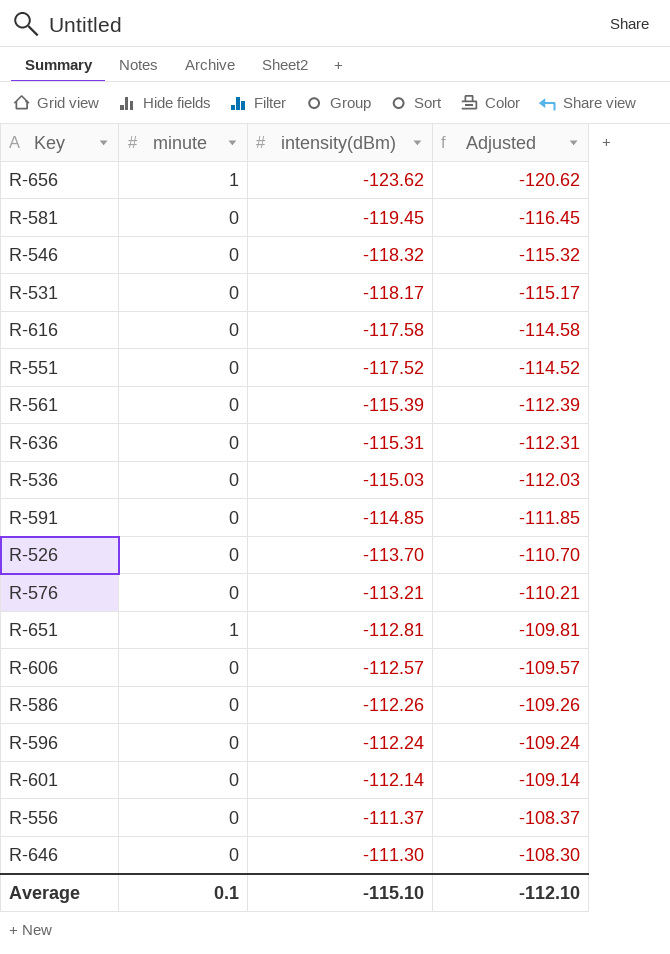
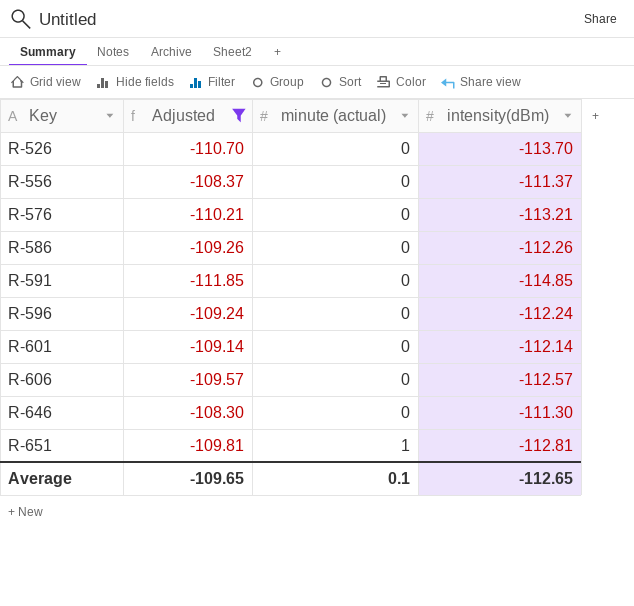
filter: none -> Adjusted >= -111.85
row order: intensity(dBm) ascending -> Key ascending
column Adjusted | position: 4 -> 2
column name: minute -> minute (actual)
Average | Adjusted: -112.10 -> -109.65
Average | intensity(dBm): -115.10 -> -112.65

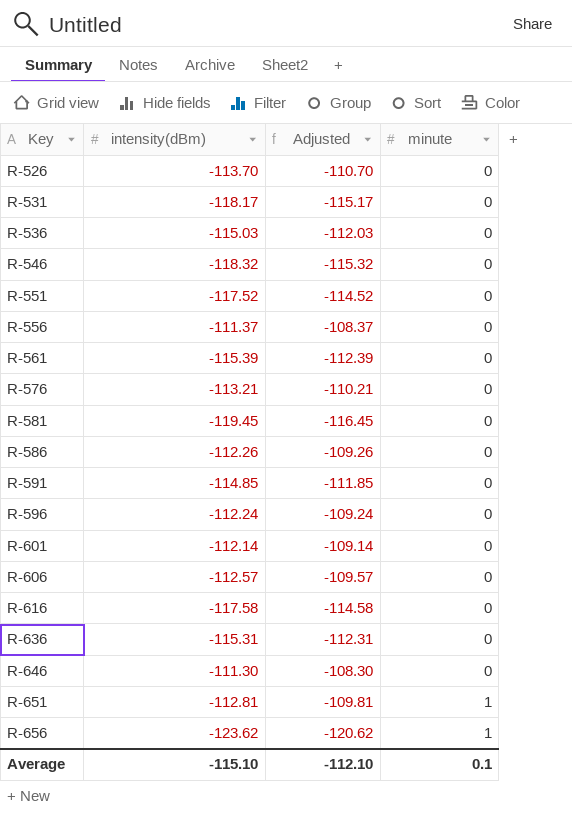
filter: Adjusted >= -111.85 -> none
column intensity(dBm) | position: 4 -> 2
column name: minute (actual) -> minute
Average | intensity(dBm): -112.65 -> -115.10
Average | Adjusted: -109.65 -> -112.10

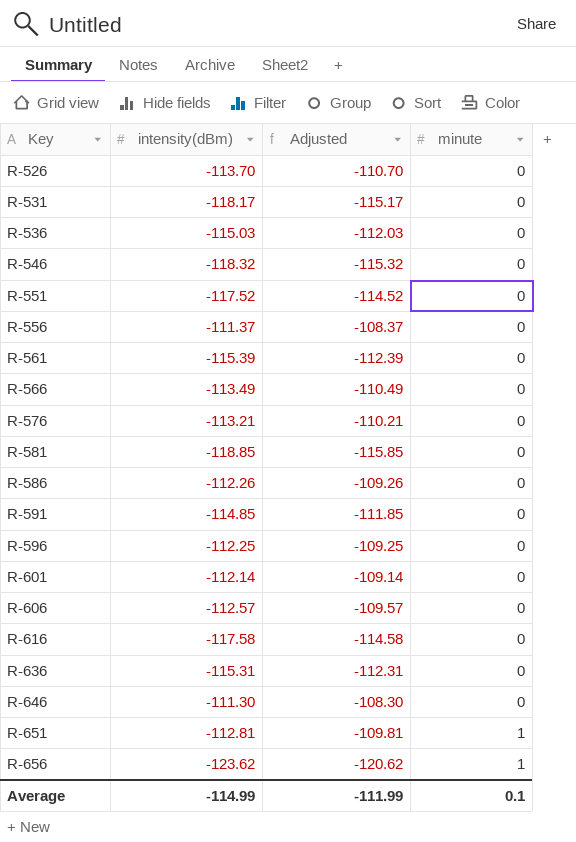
row R-566: none -> -113.49 | -110.49 | 0
R-581 | intensity(dBm): -119.45 -> -118.85
R-581 | Adjusted: -116.45 -> -115.85
R-596 | intensity(dBm): -112.24 -> -112.25
R-596 | Adjusted: -109.24 -> -109.25
Average | intensity(dBm): -115.10 -> -114.99
Average | Adjusted: -112.10 -> -111.99

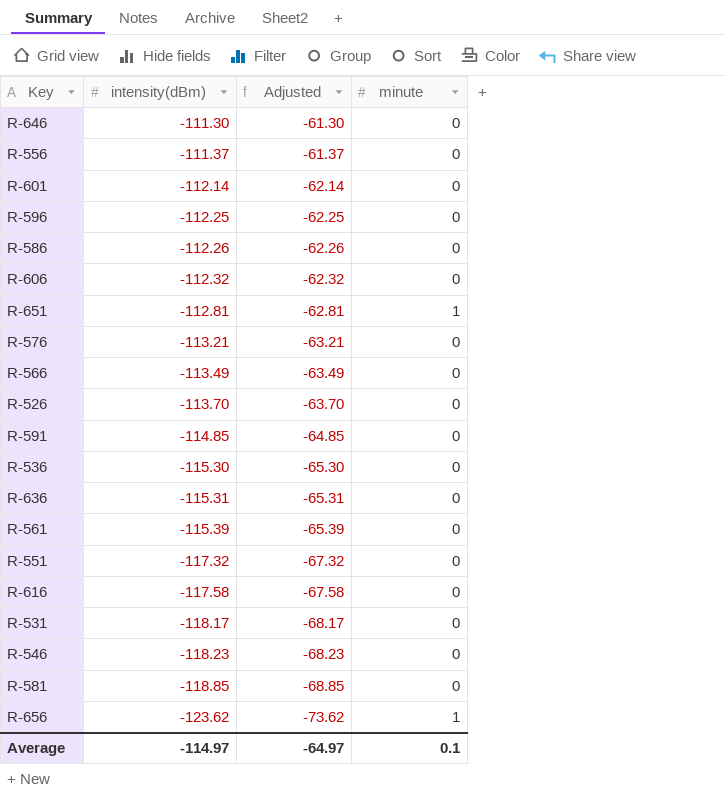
row order: Key ascending -> intensity(dBm) descending
column Adjusted | formula: [intensity(dBm)] + 3 -> [intensity(dBm)] + 50
R-606 | intensity(dBm): -112.57 -> -112.32
R-536 | intensity(dBm): -115.03 -> -115.30
R-551 | intensity(dBm): -117.52 -> -117.32
R-546 | intensity(dBm): -118.32 -> -118.23
Average | intensity(dBm): -114.99 -> -114.97
Average | Adjusted: -111.99 -> -64.97

